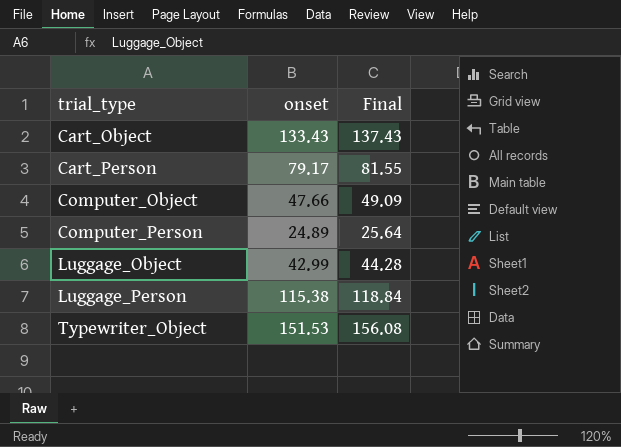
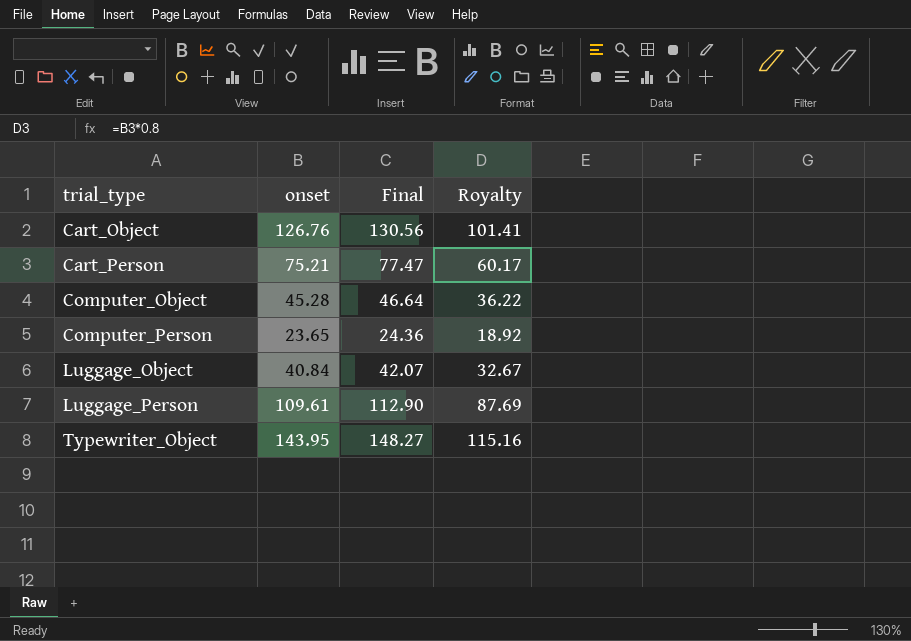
column Royalty | formula: none -> [onset] * 0.8
Cart_Object | onset: 133.43 -> 126.76
Cart_Object | Final: 137.43 -> 130.56
Cart_Person | onset: 79.17 -> 75.21
Cart_Person | Final: 81.55 -> 77.47
Computer_Object | onset: 47.66 -> 45.28
Computer_Object | Final: 49.09 -> 46.64
Computer_Person | onset: 24.89 -> 23.65
Computer_Person | Final: 25.64 -> 24.36
Luggage_Object | onset: 42.99 -> 40.84
Luggage_Object | Final: 44.28 -> 42.07
Luggage_Person | onset: 115.38 -> 109.61
Luggage_Person | Final: 118.84 -> 112.90
Typewriter_Object | onset: 151.53 -> 143.95
Typewriter_Object | Final: 156.08 -> 148.27

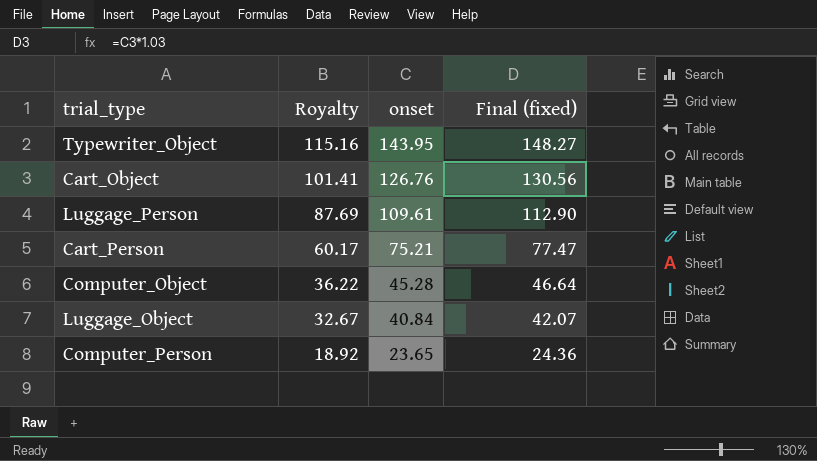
row order: trial_type ascending -> Royalty descending
column Royalty | position: 4 -> 2
column name: Final -> Final (fixed)

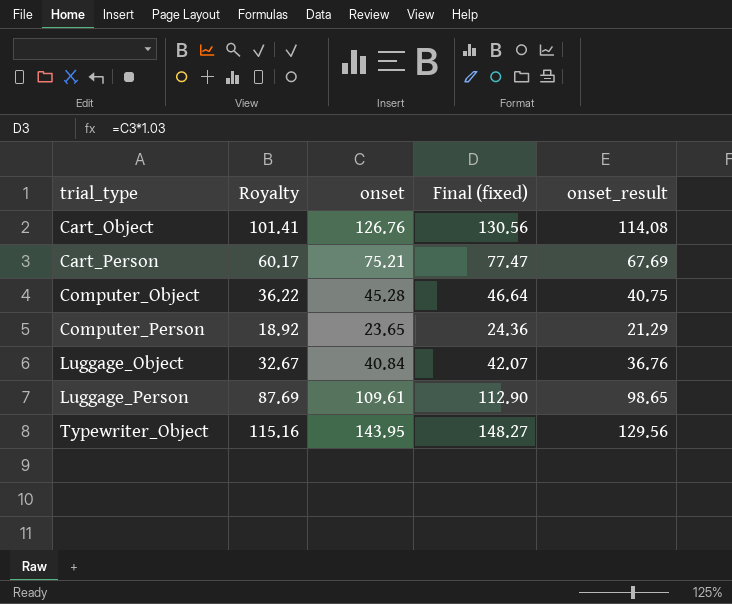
row order: Royalty descending -> trial_type ascending
column onset_result | formula: none -> [onset] * 0.9

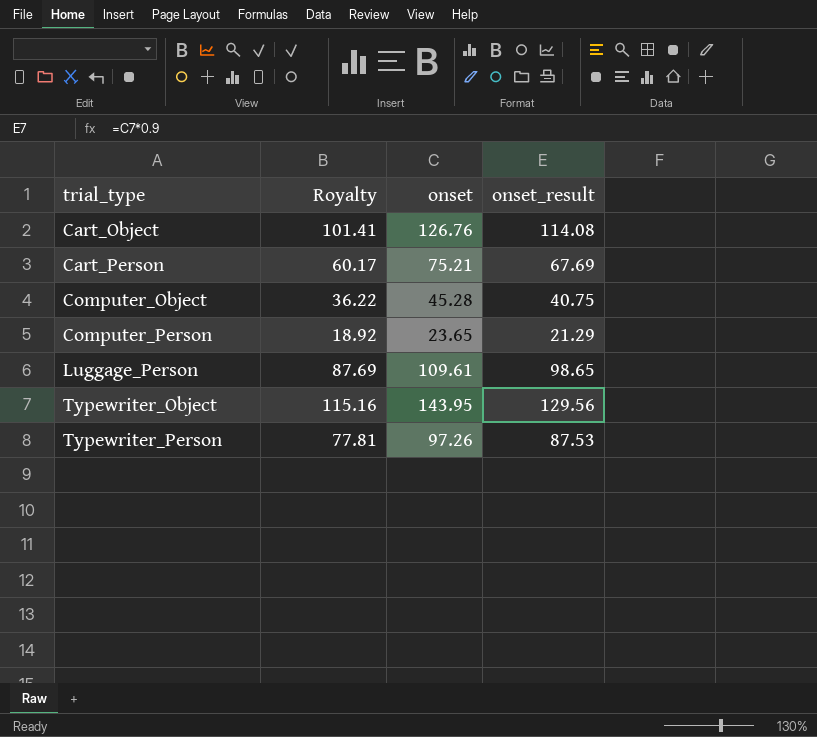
column Final (fixed) | formula: [onset] * 1.03 -> none
row Luggage_Object: 32.67 | 40.84 | 42.07 | 36.76 -> none
row Typewriter_Person: none -> 77.81 | 97.26 | 87.53

